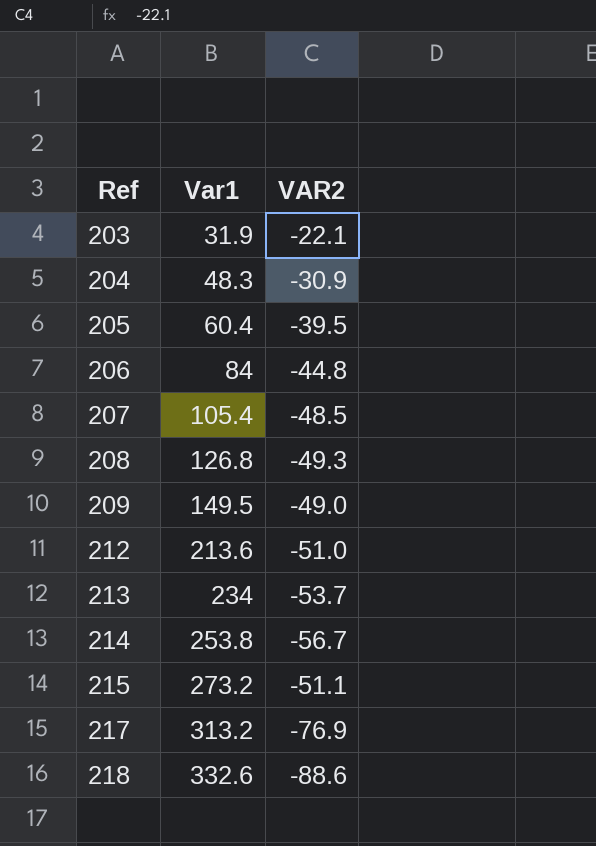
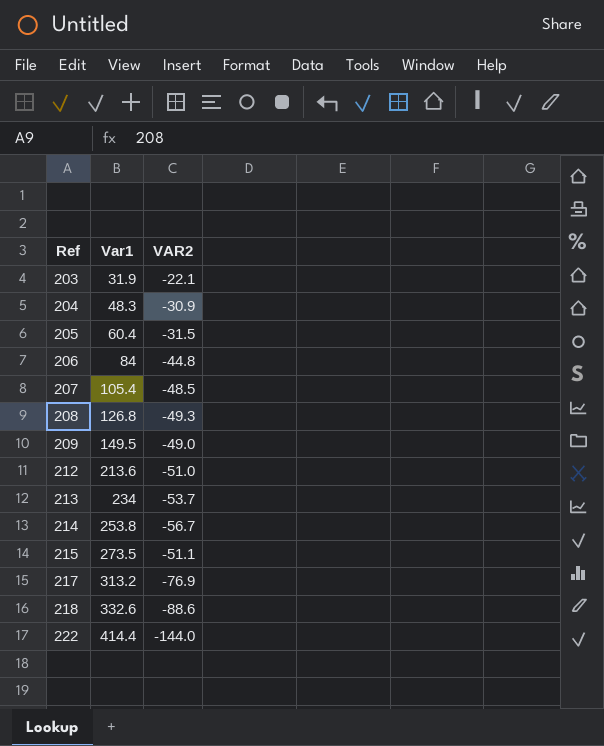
205 | VAR2: -39.5 -> -31.5
215 | Var1: 273.2 -> 273.5
row 222: none -> 414.4 | -144.0

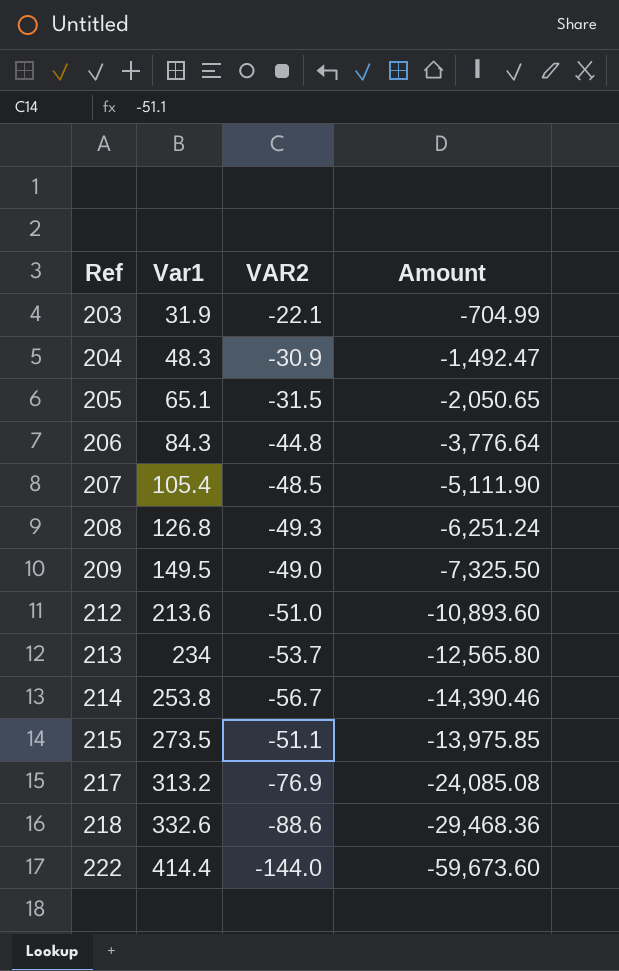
column Amount | formula: none -> [Var1] * [VAR2]
205 | Var1: 60.4 -> 65.1
206 | Var1: 84 -> 84.3

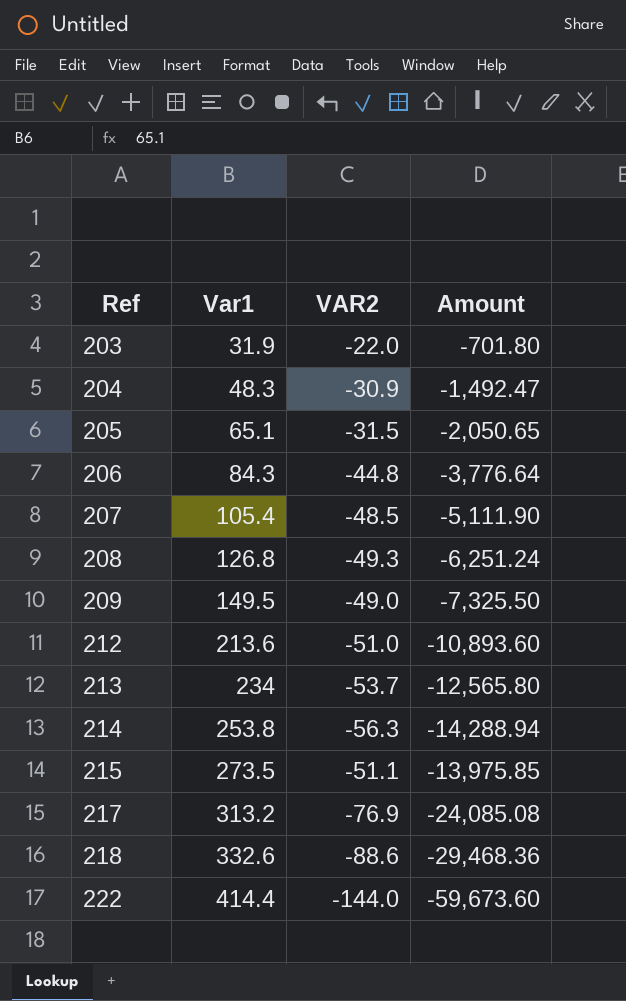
203 | VAR2: -22.1 -> -22.0
203 | Amount: -704.99 -> -701.80
214 | VAR2: -56.7 -> -56.3
214 | Amount: -14,390.46 -> -14,288.94

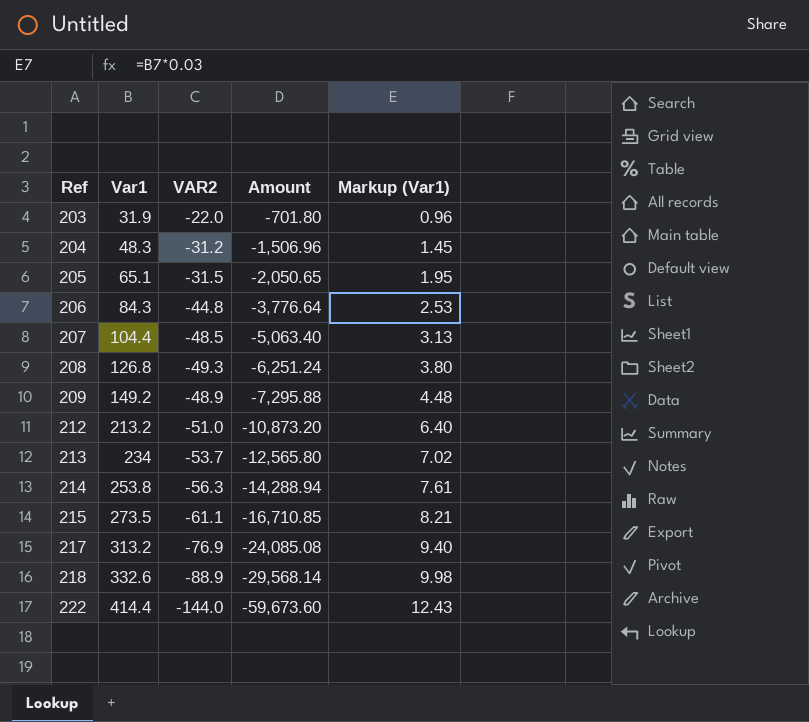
column Markup (Var1) | formula: none -> [Var1] * 0.03
204 | VAR2: -30.9 -> -31.2
204 | Amount: -1,492.47 -> -1,506.96
207 | Var1: 105.4 -> 104.4
207 | Amount: -5,111.90 -> -5,063.40
209 | Var1: 149.5 -> 149.2
209 | VAR2: -49.0 -> -48.9
209 | Amount: -7,325.50 -> -7,295.88
212 | Var1: 213.6 -> 213.2
212 | Amount: -10,893.60 -> -10,873.20
215 | VAR2: -51.1 -> -61.1
215 | Amount: -13,975.85 -> -16,710.85
218 | VAR2: -88.6 -> -88.9
218 | Amount: -29,468.36 -> -29,568.14

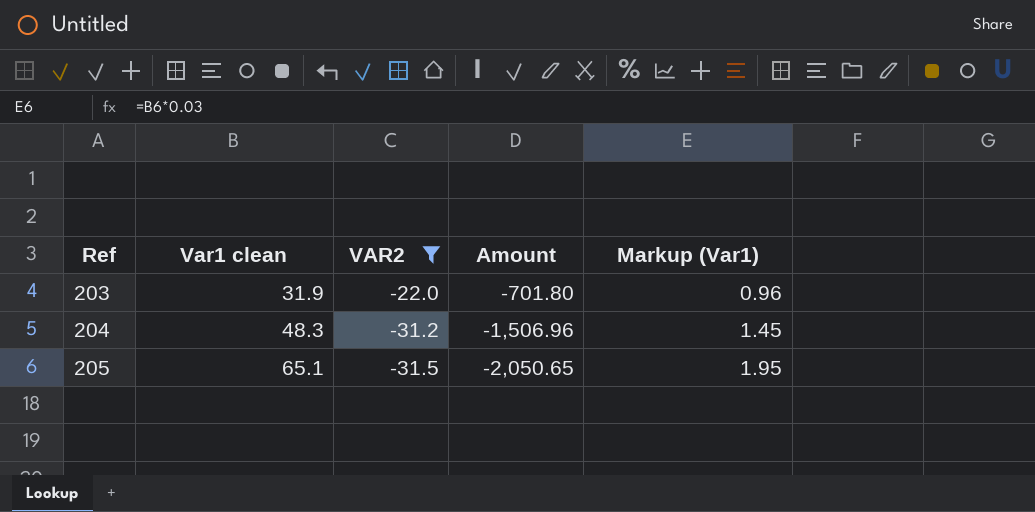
filter: none -> VAR2 >= -31.5
column name: Var1 -> Var1 clean

